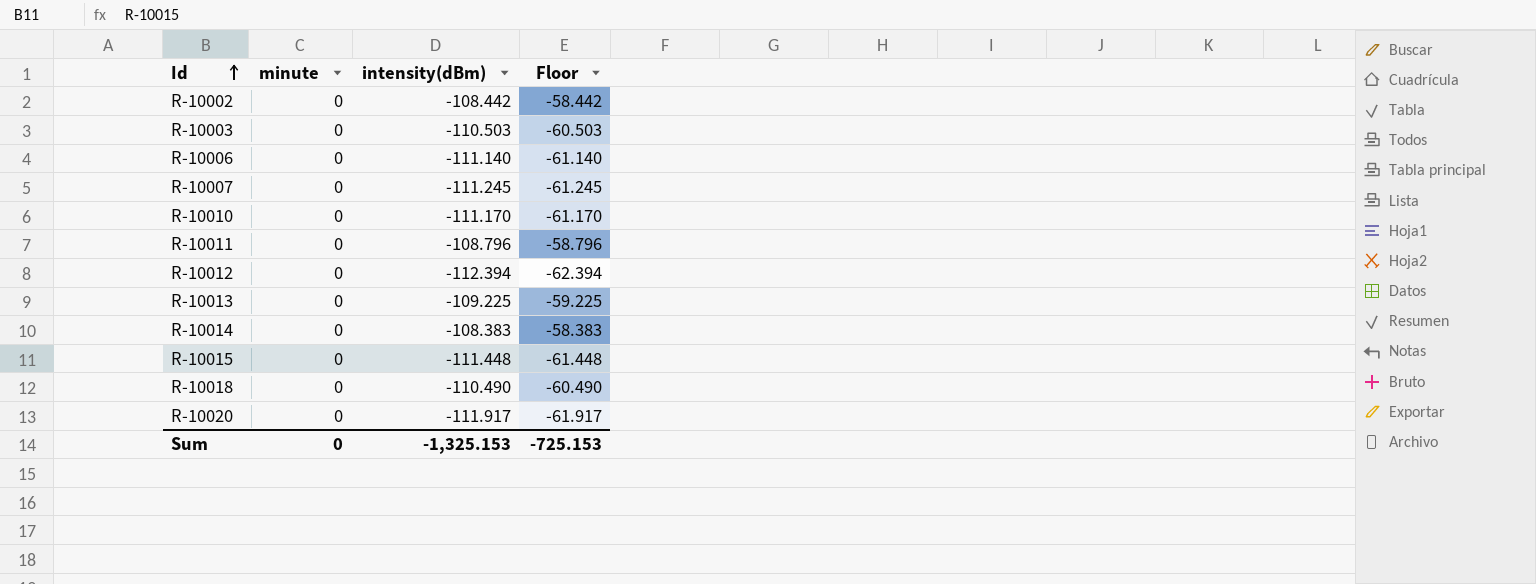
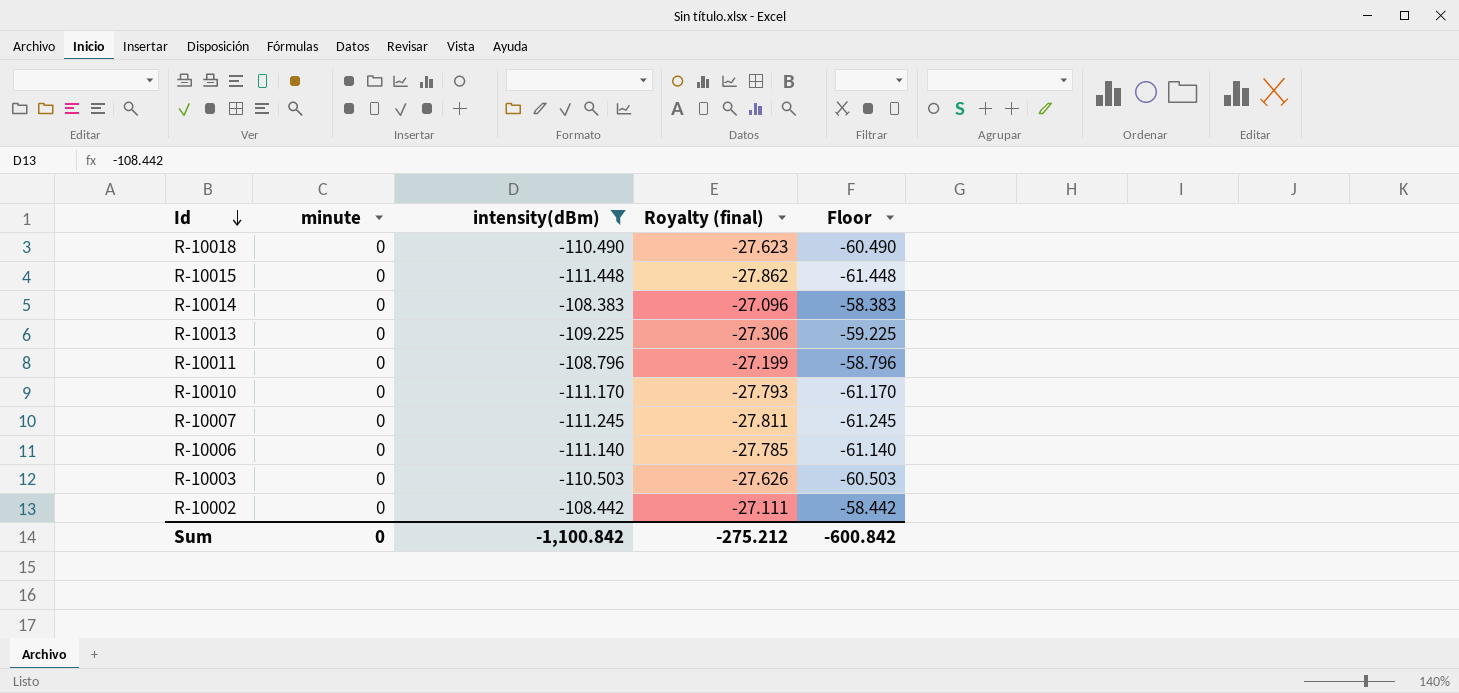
filter: none -> intensity(dBm) >= -111.448
row order: Id ascending -> Id descending
column Royalty (final) | formula: none -> [intensity(dBm)] * 0.25
Sum | intensity(dBm): -1,325.153 -> -1,100.842
Sum | Floor: -725.153 -> -600.842

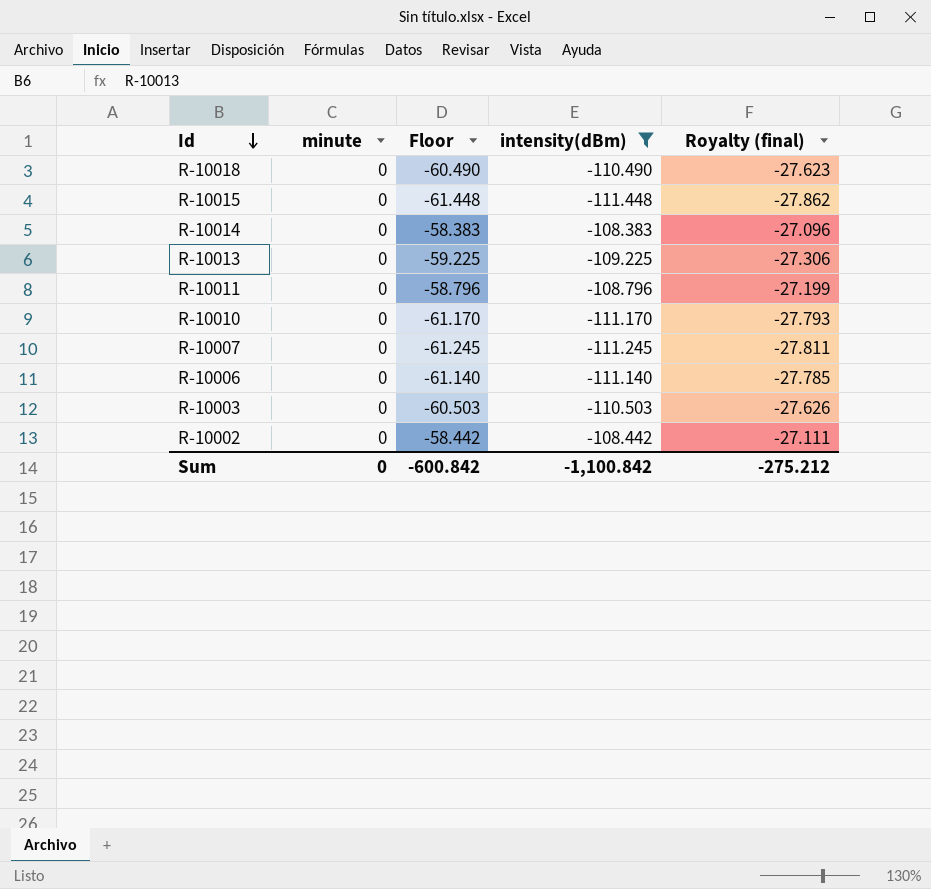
column Floor | position: 5 -> 3

